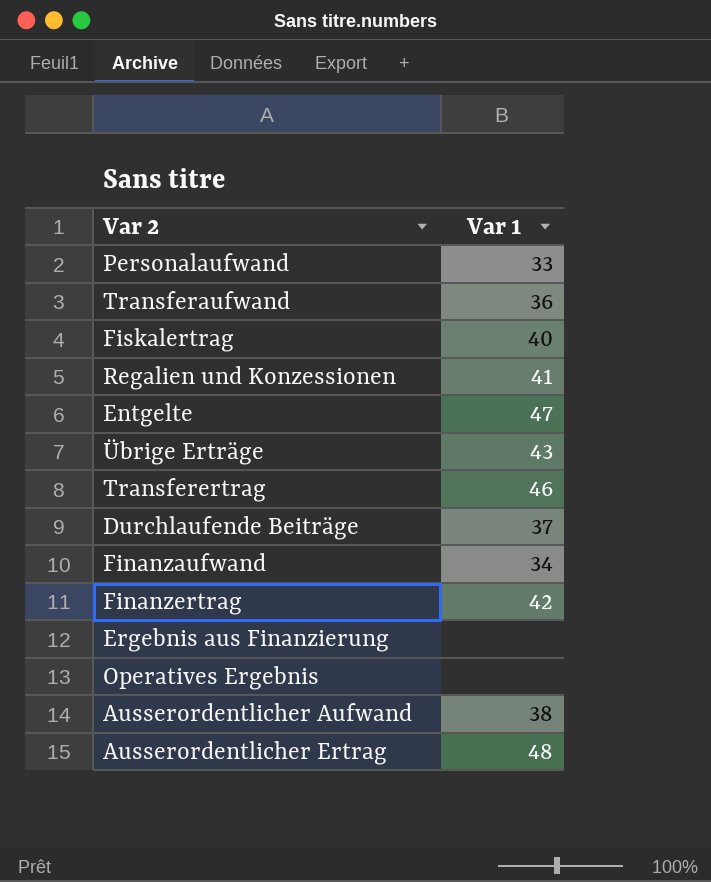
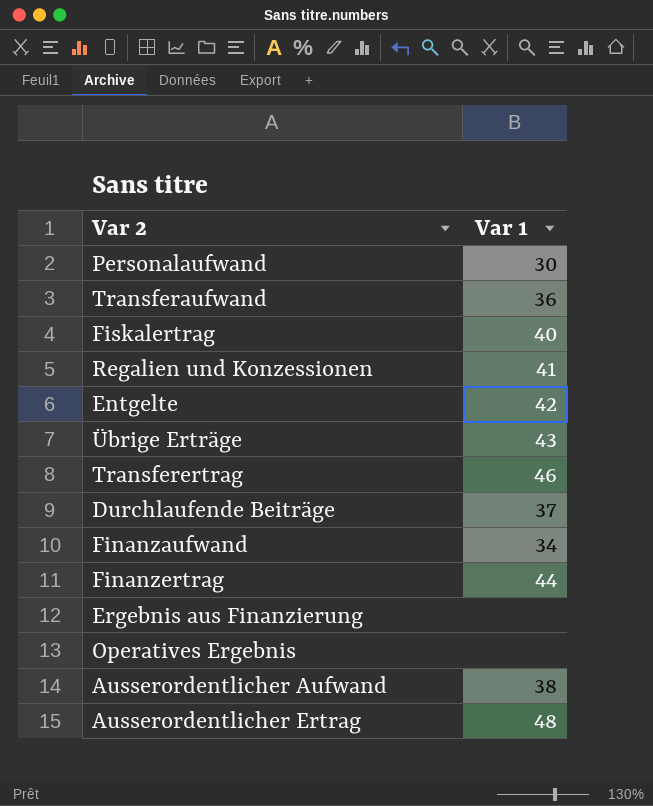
Personalaufwand | Var 1: 33 -> 30
Entgelte | Var 1: 47 -> 42
Finanzertrag | Var 1: 42 -> 44

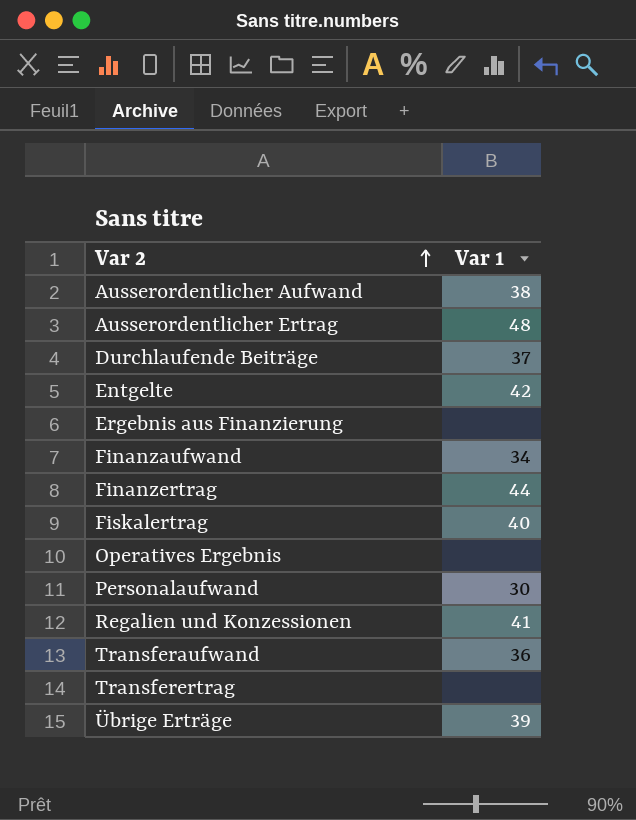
row order: none -> Var 2 ascending
Transferertrag | Var 1: 46 -> none
Übrige Erträge | Var 1: 43 -> 39

